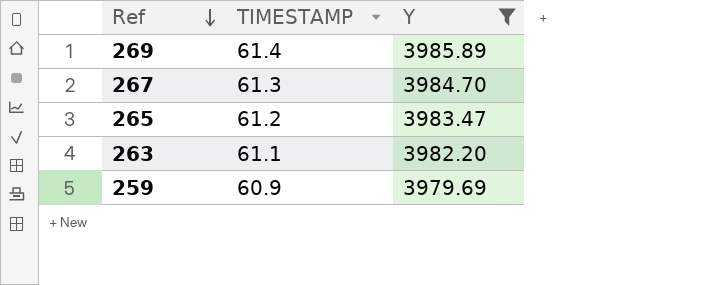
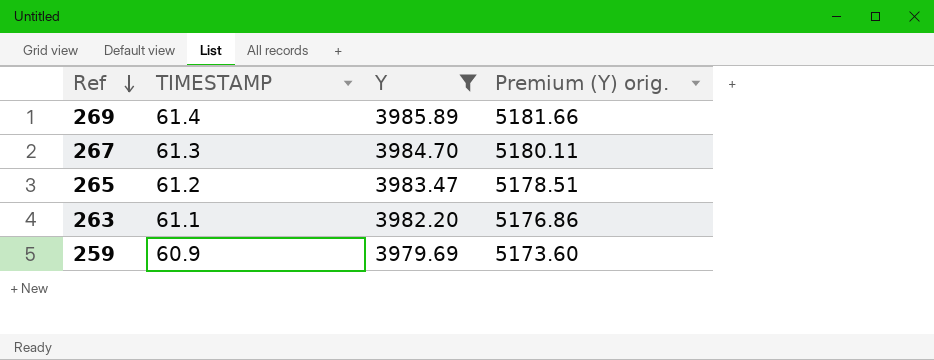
column Premium (Y) orig. | formula: none -> [Y] * 1.3

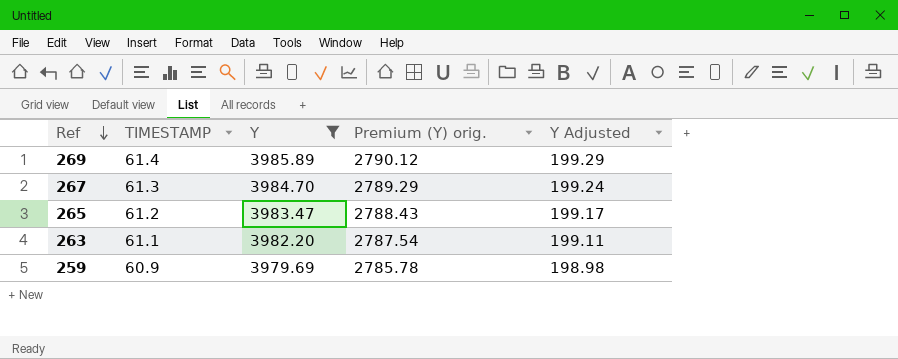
column Premium (Y) orig. | formula: [Y] * 1.3 -> [Y] * 0.7
column Y Adjusted | formula: none -> [Y] * 0.05

